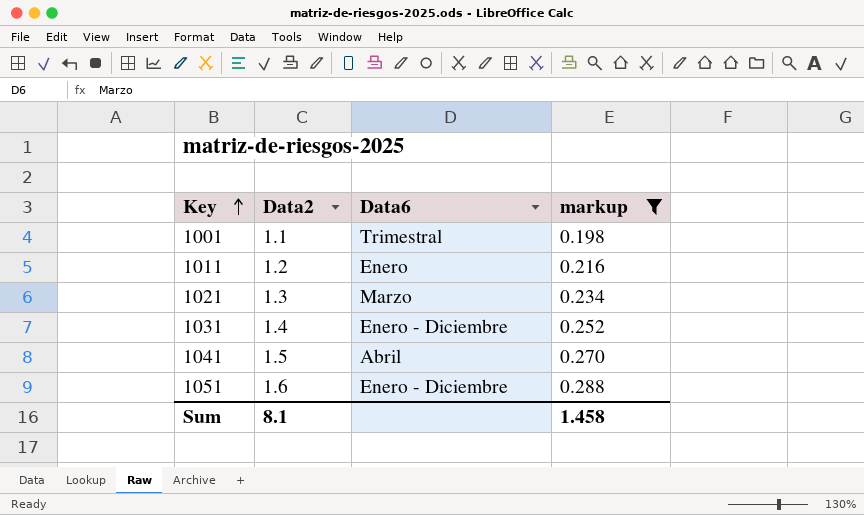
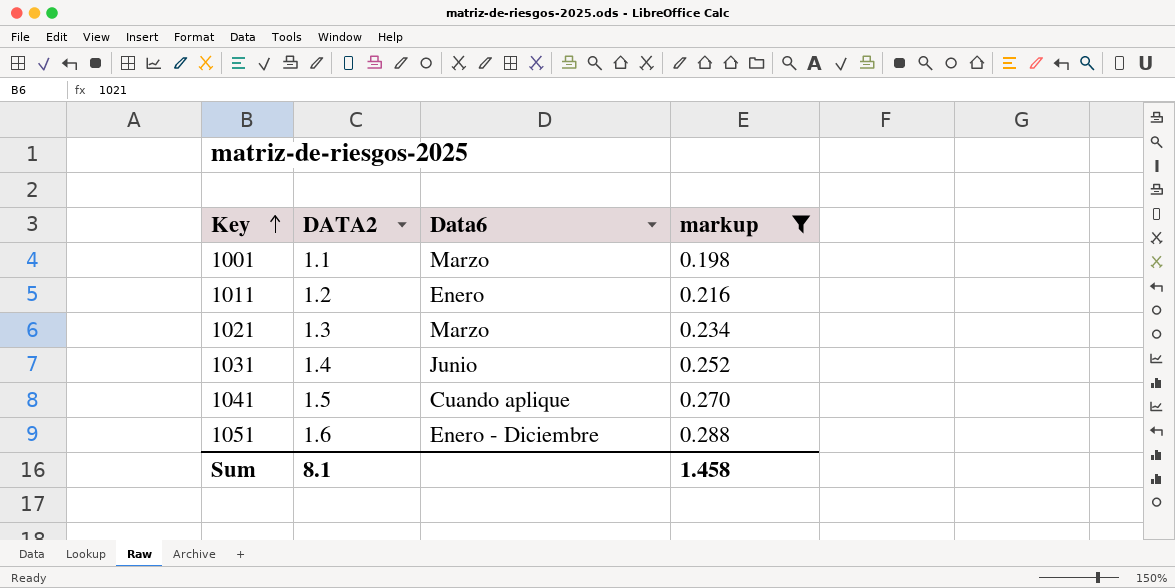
column name: Data2 -> DATA2
1001 | Data6: Trimestral -> Marzo
1031 | Data6: Enero - Diciembre -> Junio
1041 | Data6: Abril -> Cuando aplique

